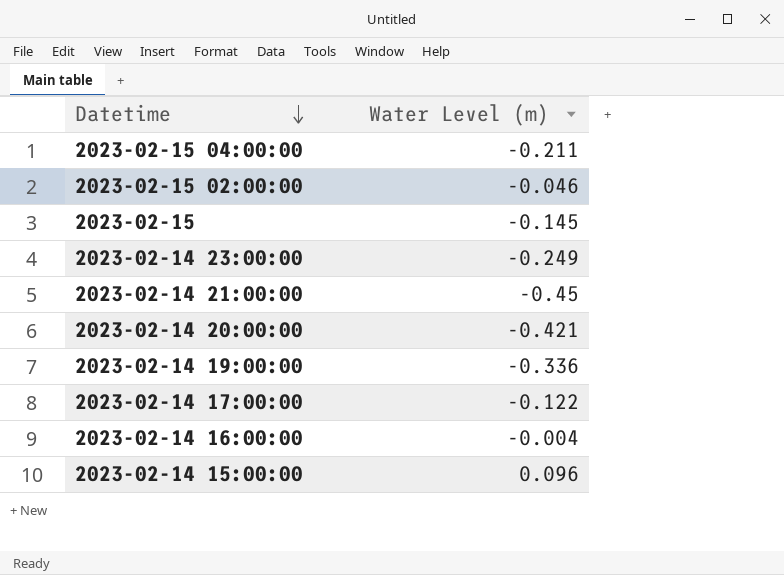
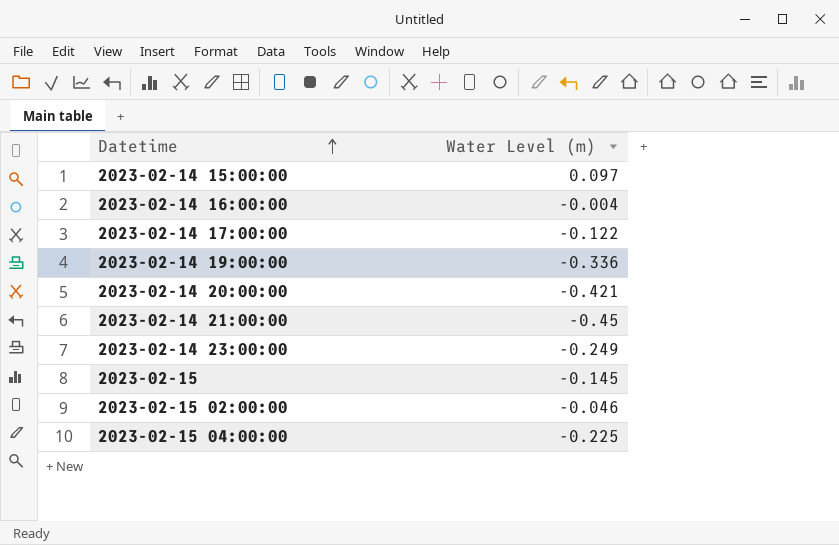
row order: Datetime descending -> Datetime ascending
2023-02-14 15:00:00 | Water Level (m): 0.096 -> 0.097
2023-02-15 04:00:00 | Water Level (m): -0.211 -> -0.225

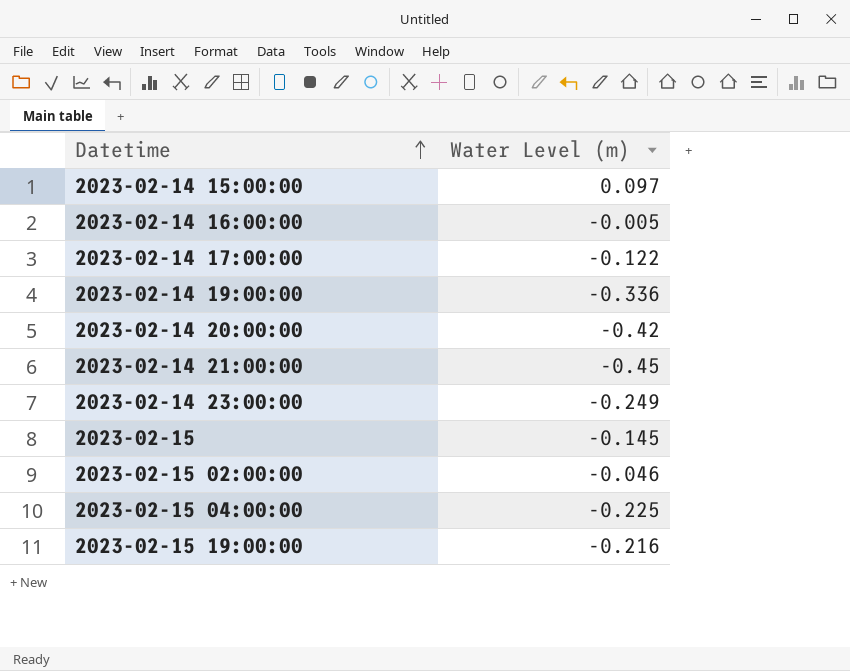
2023-02-14 16:00:00 | Water Level (m): -0.004 -> -0.005
2023-02-14 20:00:00 | Water Level (m): -0.421 -> -0.42
row 2023-02-15 19:00:00: none -> -0.216

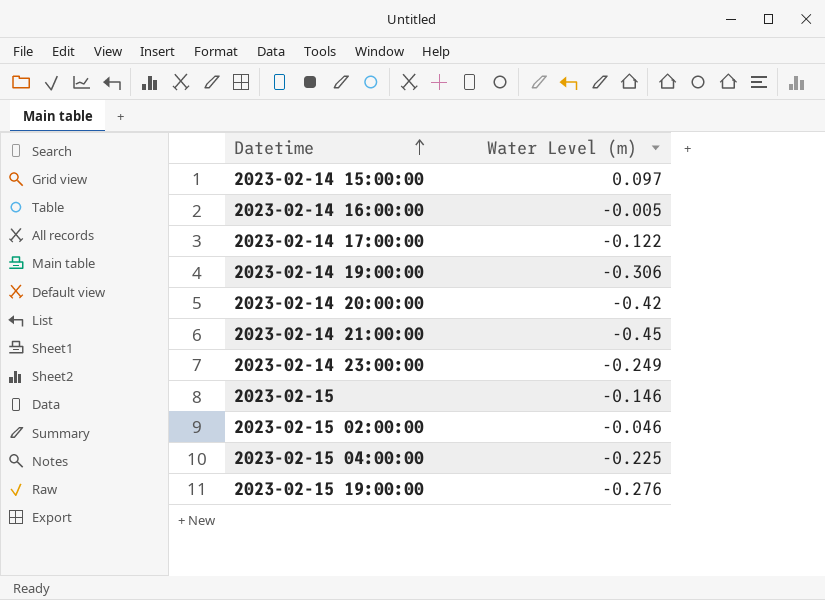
2023-02-14 19:00:00 | Water Level (m): -0.336 -> -0.306
2023-02-15 | Water Level (m): -0.145 -> -0.146
2023-02-15 19:00:00 | Water Level (m): -0.216 -> -0.276

